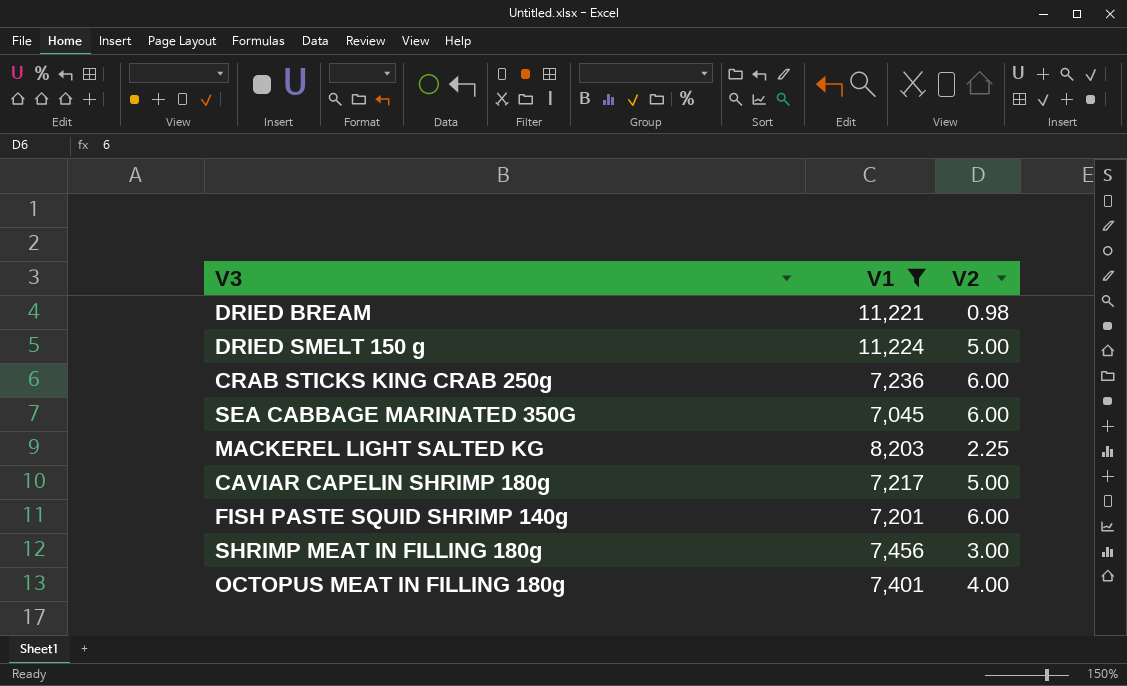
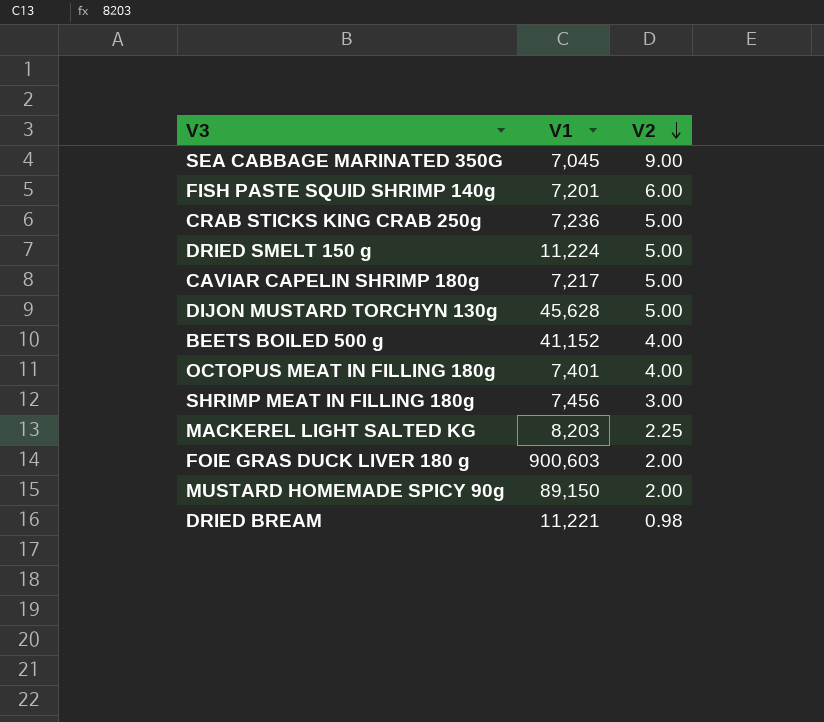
filter: V1 <= 11,224 -> none
row order: none -> V2 descending
SEA CABBAGE MARINATED 350G | V2: 6.00 -> 9.00
CRAB STICKS KING CRAB 250g | V2: 6.00 -> 5.00

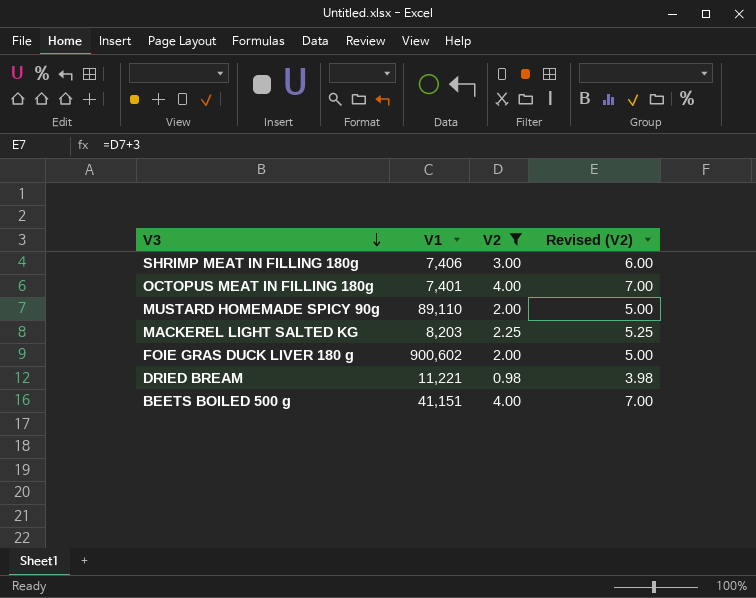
filter: none -> V2 <= 4.00
row order: V2 descending -> V3 descending
column Revised (V2) | formula: none -> [V2] + 3
SHRIMP MEAT IN FILLING 180g | V1: 7,456 -> 7,406
MUSTARD HOMEMADE SPICY 90g | V1: 89,150 -> 89,110
FOIE GRAS DUCK LIVER 180 g | V1: 900,603 -> 900,602
BEETS BOILED 500 g | V1: 41,152 -> 41,151

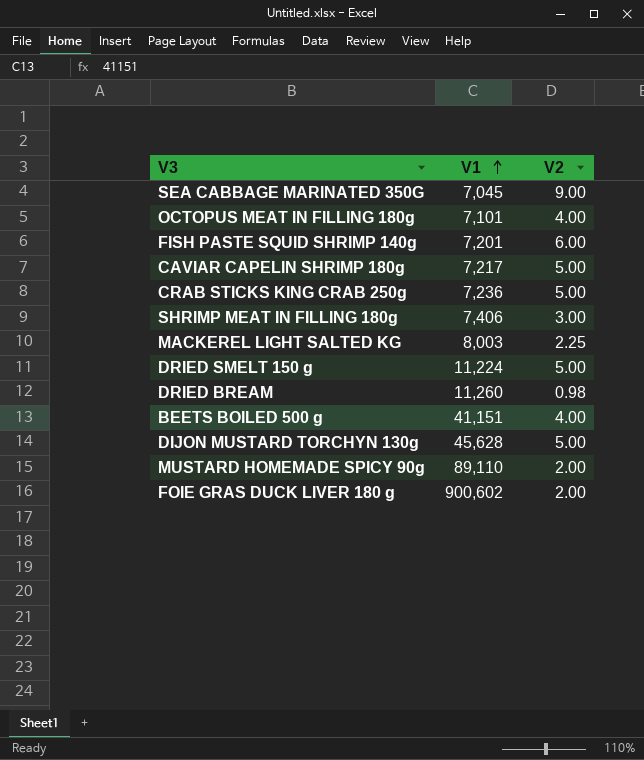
filter: V2 <= 4.00 -> none
row order: V3 descending -> V1 ascending
column Revised (V2) | formula: [V2] + 3 -> none
OCTOPUS MEAT IN FILLING 180g | V1: 7,401 -> 7,101
MACKEREL LIGHT SALTED KG | V1: 8,203 -> 8,003
DRIED BREAM | V1: 11,221 -> 11,260

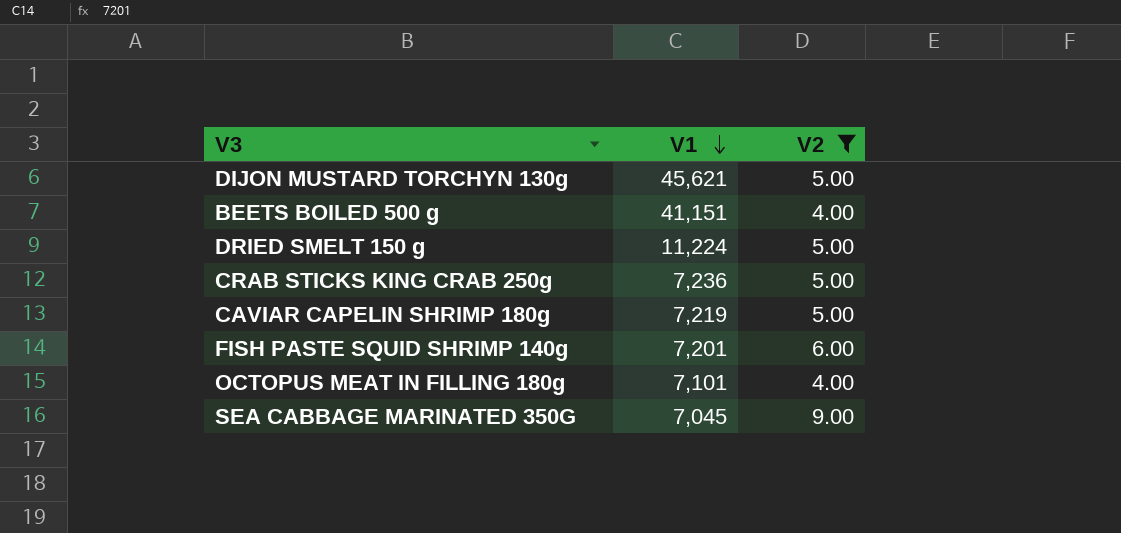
filter: none -> V2 >= 4.00
row order: V1 ascending -> V1 descending
DIJON MUSTARD TORCHYN 130g | V1: 45,628 -> 45,621
CAVIAR CAPELIN SHRIMP 180g | V1: 7,217 -> 7,219

